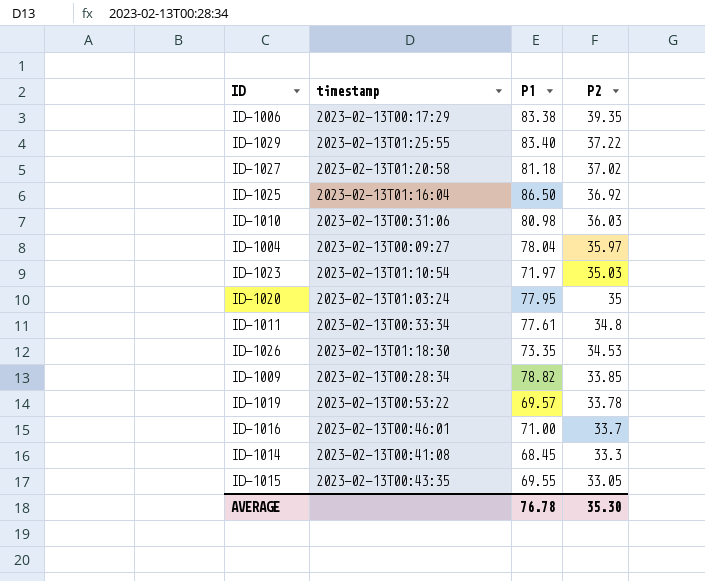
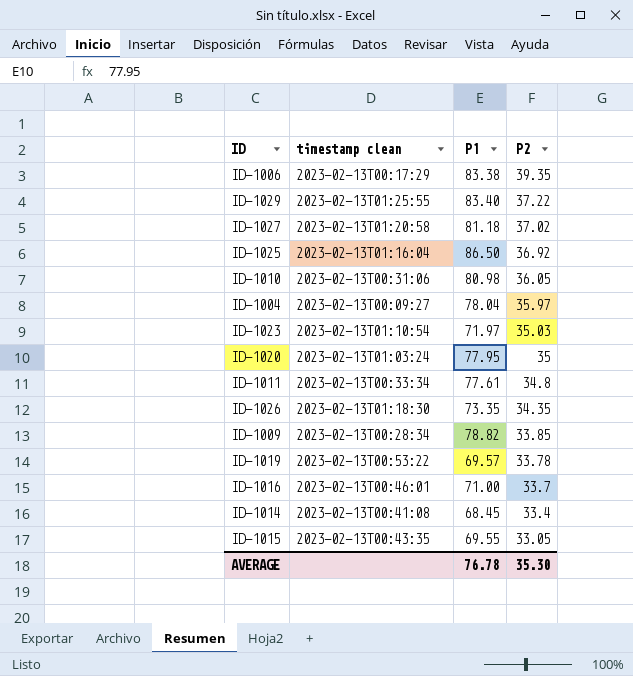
column name: timestamp -> timestamp clean
ID-1010 | P2: 36.03 -> 36.05
ID-1026 | P2: 34.53 -> 34.35
ID-1014 | P2: 33.3 -> 33.4

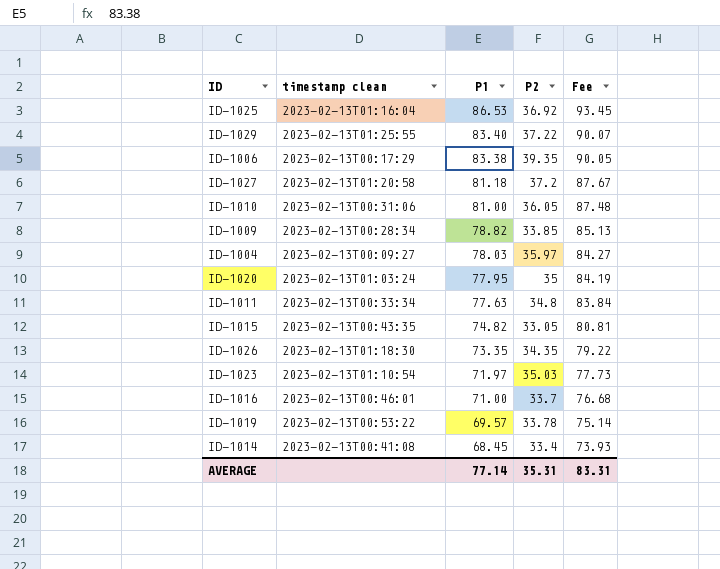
row order: P2 descending -> P1 descending
column Fee | formula: none -> [P1] * 1.08
ID-1025 | P1: 86.50 -> 86.53
ID-1027 | P2: 37.02 -> 37.2
ID-1010 | P1: 80.98 -> 81.00
ID-1004 | P1: 78.04 -> 78.03
ID-1011 | P1: 77.61 -> 77.63
ID-1015 | P1: 69.55 -> 74.82
AVERAGE | P1: 76.78 -> 77.14
AVERAGE | P2: 35.30 -> 35.31

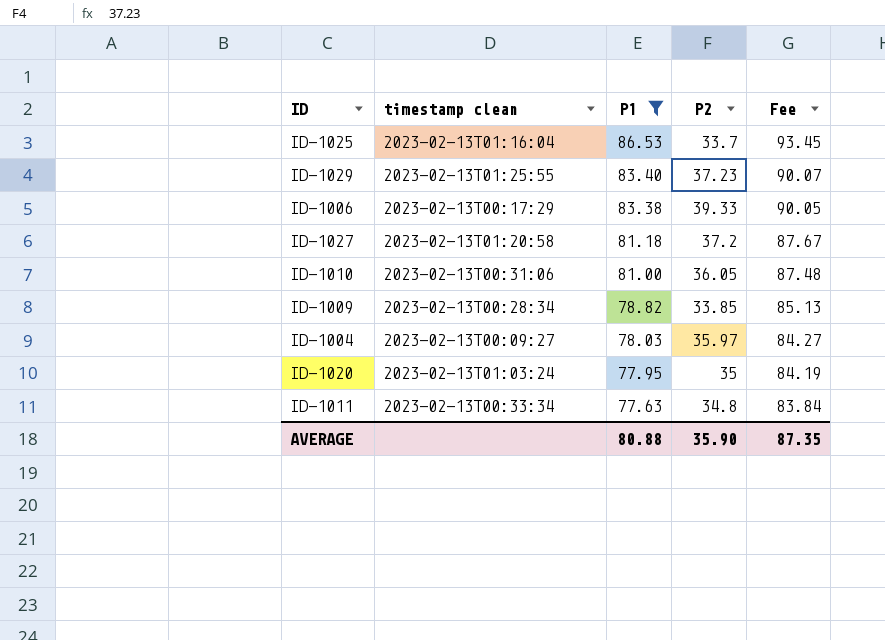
filter: none -> P1 >= 77.63
ID-1025 | P2: 36.92 -> 33.7
ID-1029 | P2: 37.22 -> 37.23
ID-1006 | P2: 39.35 -> 39.33
AVERAGE | P1: 77.14 -> 80.88
AVERAGE | P2: 35.31 -> 35.90
AVERAGE | Fee: 83.31 -> 87.35

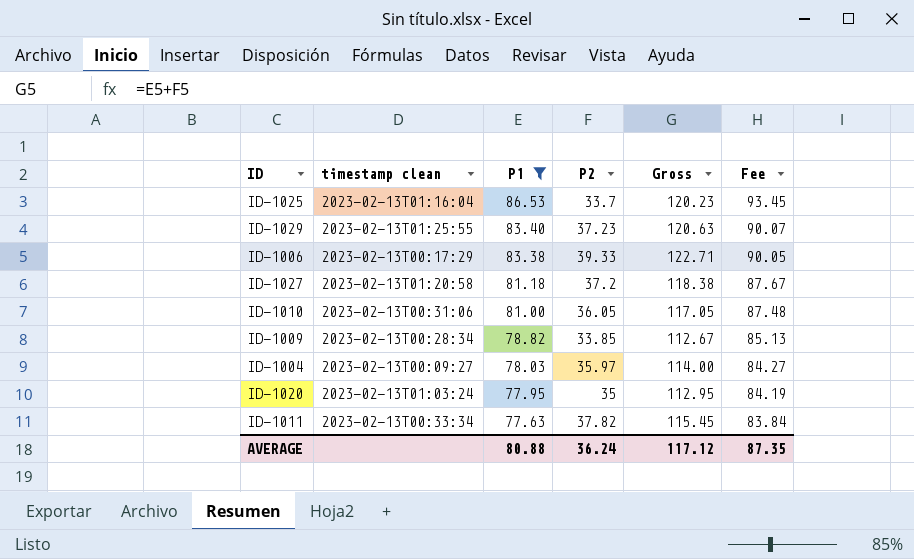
column Gross | formula: none -> [P1] + [P2]
ID-1011 | P2: 34.8 -> 37.82
AVERAGE | P2: 35.90 -> 36.24

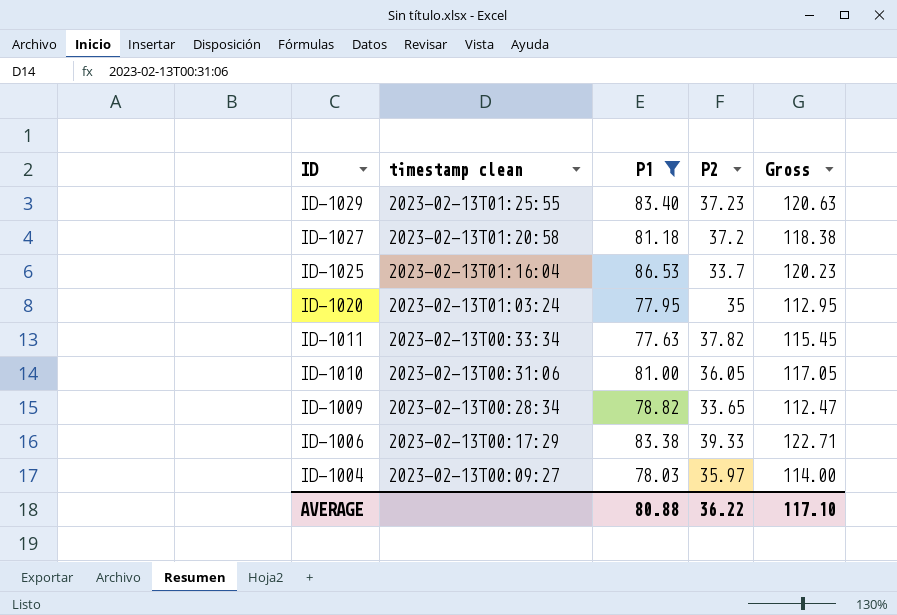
row order: P1 descending -> ID descending
column Fee | formula: [P1] * 1.08 -> none
ID-1009 | P2: 33.85 -> 33.65
ID-1009 | Gross: 112.67 -> 112.47
AVERAGE | P2: 36.24 -> 36.22
AVERAGE | Gross: 117.12 -> 117.10

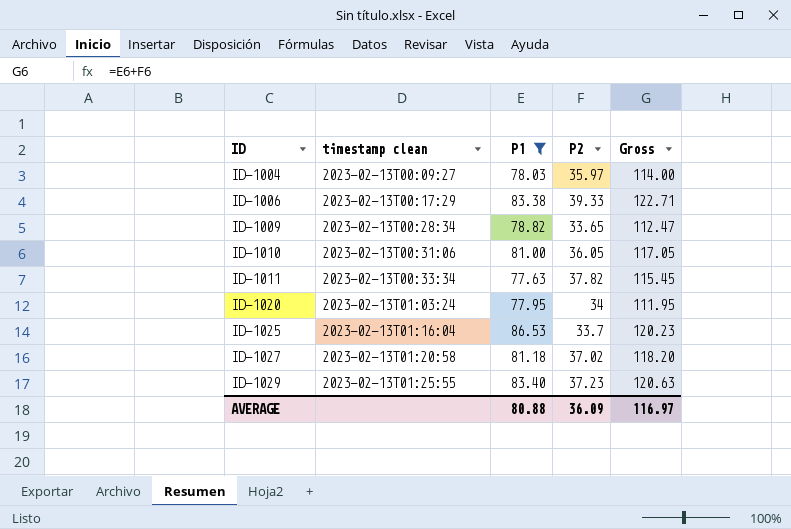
row order: ID descending -> ID ascending
ID-1020 | P2: 35 -> 34
ID-1020 | Gross: 112.95 -> 111.95
ID-1027 | P2: 37.2 -> 37.02
ID-1027 | Gross: 118.38 -> 118.20
AVERAGE | P2: 36.22 -> 36.09
AVERAGE | Gross: 117.10 -> 116.97

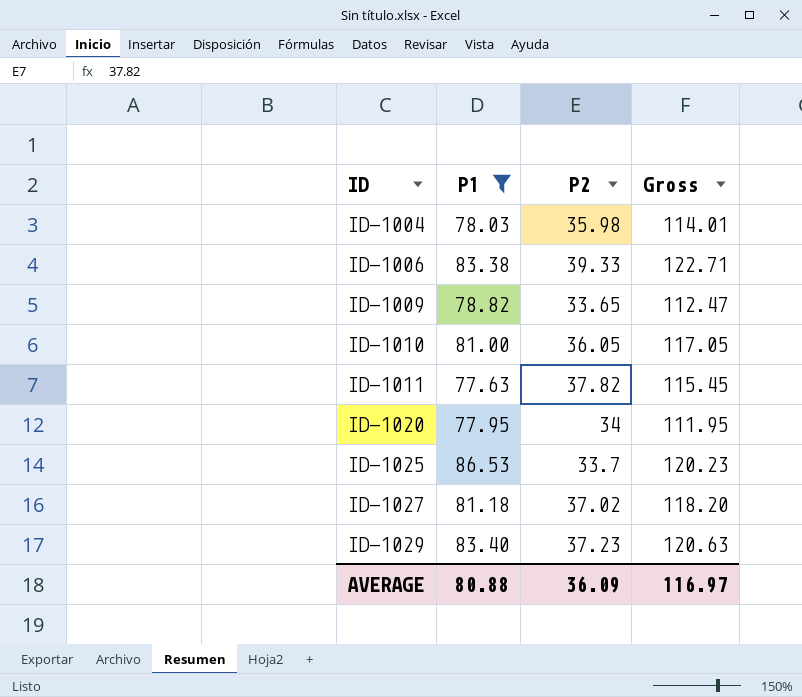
column timestamp clean | position: 2 -> none
ID-1004 | P2: 35.97 -> 35.98
ID-1004 | Gross: 114.00 -> 114.01

